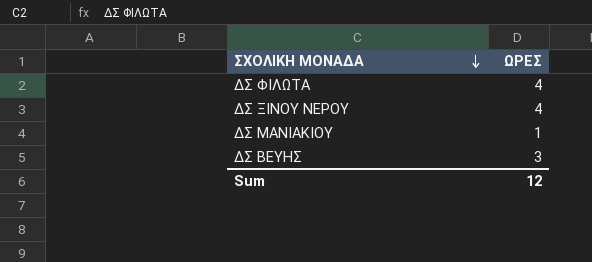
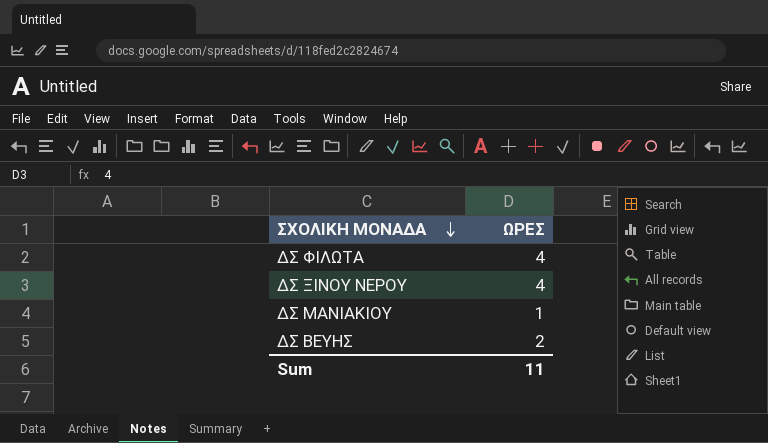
ΔΣ ΒΕΥΗΣ | ΩΡΕΣ: 3 -> 2
Sum | ΩΡΕΣ: 12 -> 11

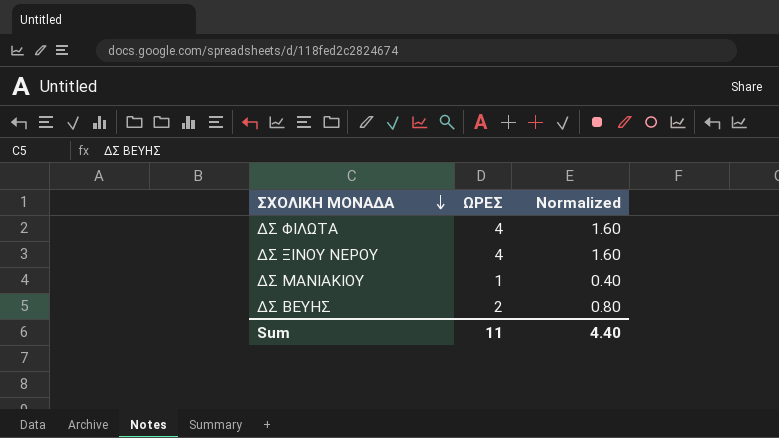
column Normalized | formula: none -> [ΩΡΕΣ] * 0.4

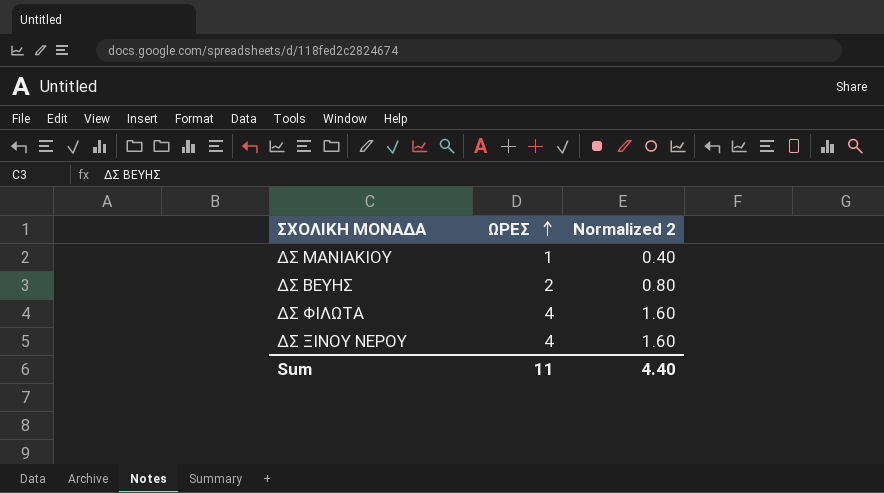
row order: ΣΧΟΛΙΚΗ ΜΟΝΑΔΑ descending -> ΩΡΕΣ ascending
column name: Normalized -> Normalized 2

